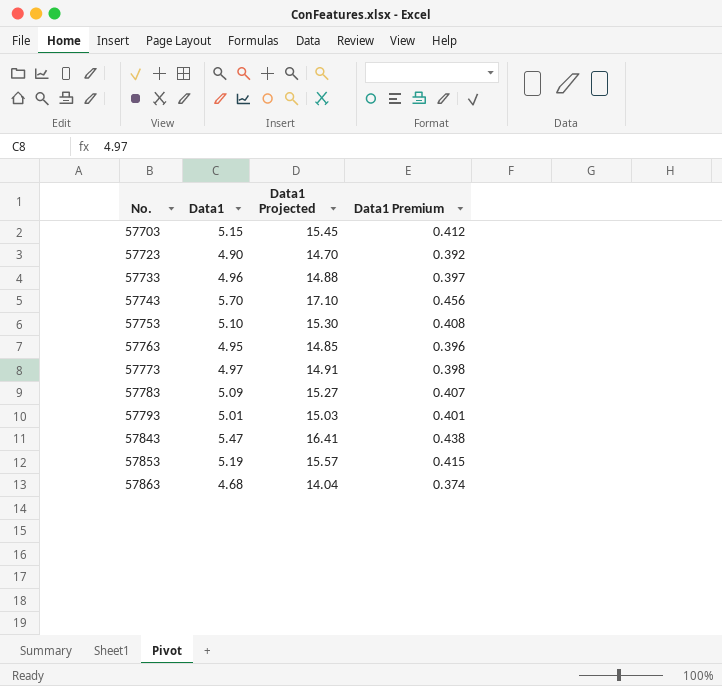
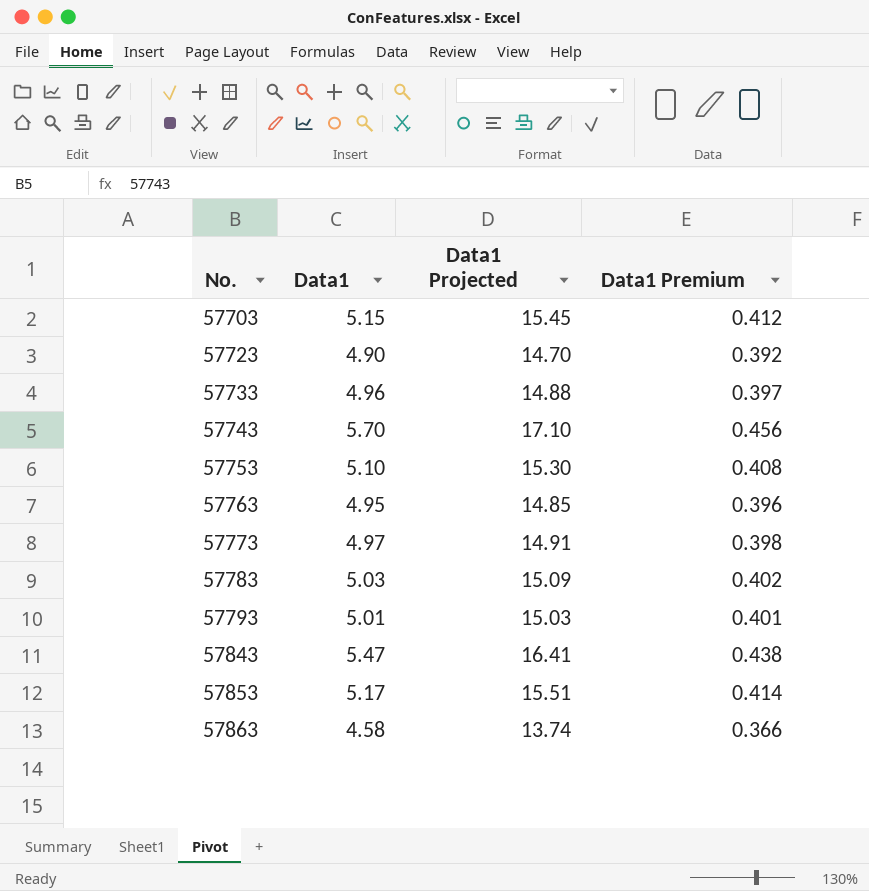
57783 | Data1: 5.09 -> 5.03
57783 | Data1 Projected: 15.27 -> 15.09
57783 | Data1 Premium: 0.407 -> 0.402
57853 | Data1: 5.19 -> 5.17
57853 | Data1 Projected: 15.57 -> 15.51
57853 | Data1 Premium: 0.415 -> 0.414
57863 | Data1: 4.68 -> 4.58
57863 | Data1 Projected: 14.04 -> 13.74
57863 | Data1 Premium: 0.374 -> 0.366

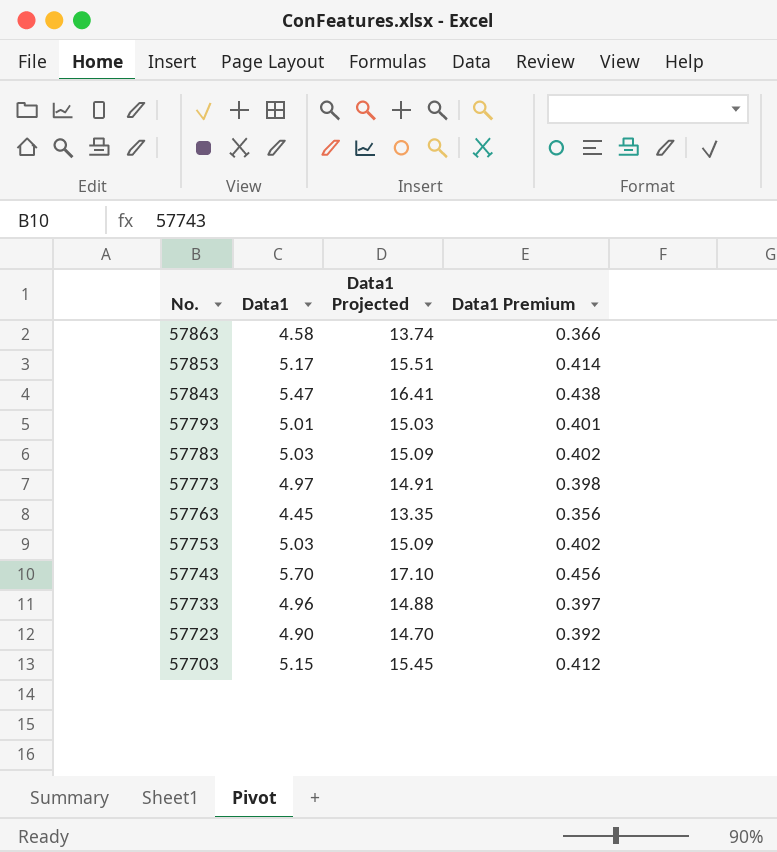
row order: No. ascending -> No. descending
57763 | Data1: 4.95 -> 4.45
57763 | Data1 Projected: 14.85 -> 13.35
57763 | Data1 Premium: 0.396 -> 0.356
57753 | Data1: 5.10 -> 5.03
57753 | Data1 Projected: 15.30 -> 15.09
57753 | Data1 Premium: 0.408 -> 0.402

